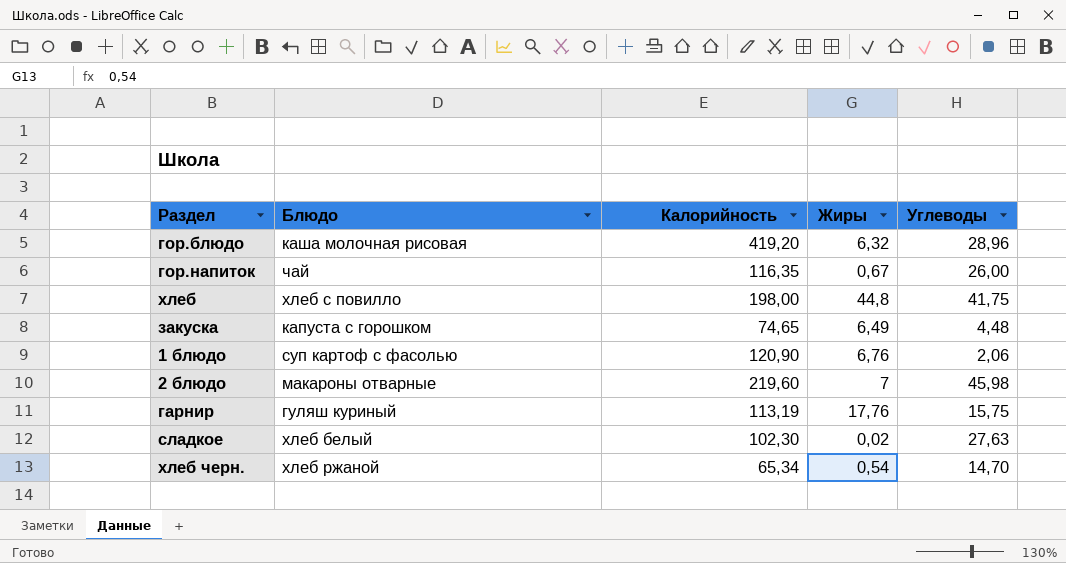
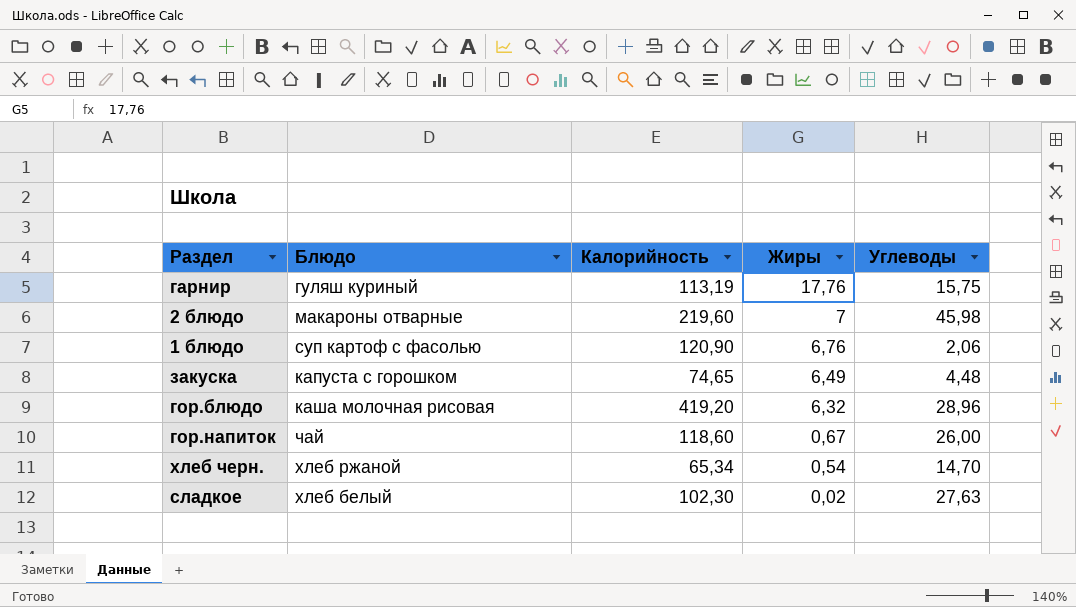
row order: none -> Жиры descending
row хлеб: хлеб с повилло | 198,00 | 44,8 | 41,75 -> none
гор.напиток | Калорийность: 116,35 -> 118,60

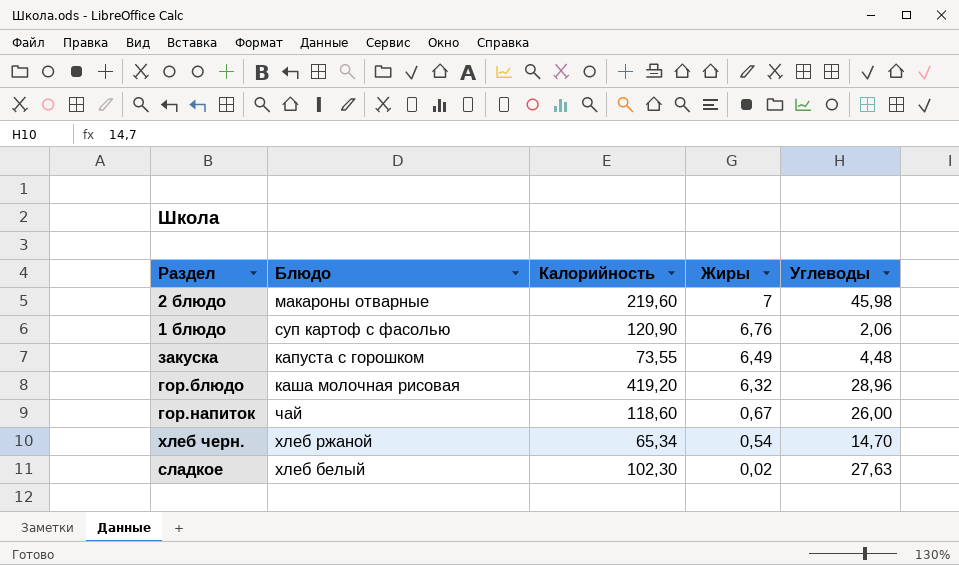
row гарнир: гуляш куриный | 113,19 | 17,76 | 15,75 -> none
закуска | Калорийность: 74,65 -> 73,55

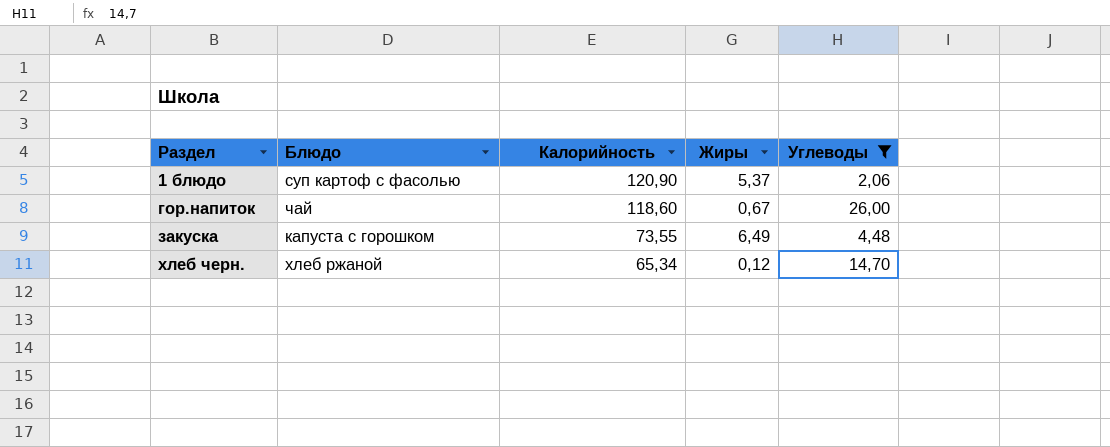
filter: none -> Углеводы <= 26,00
row order: Жиры descending -> Раздел ascending
1 блюдо | Жиры: 6,76 -> 5,37
хлеб черн. | Жиры: 0,54 -> 0,12

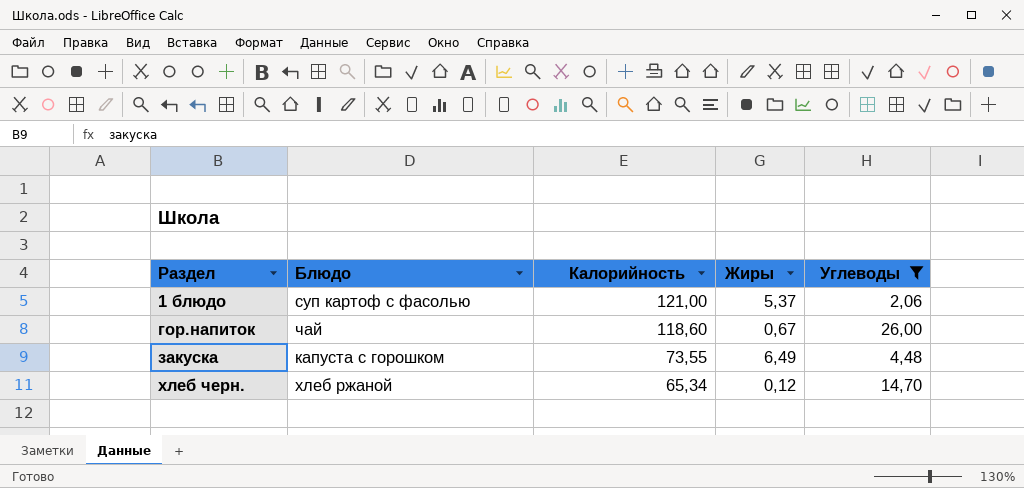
1 блюдо | Калорийность: 120,90 -> 121,00

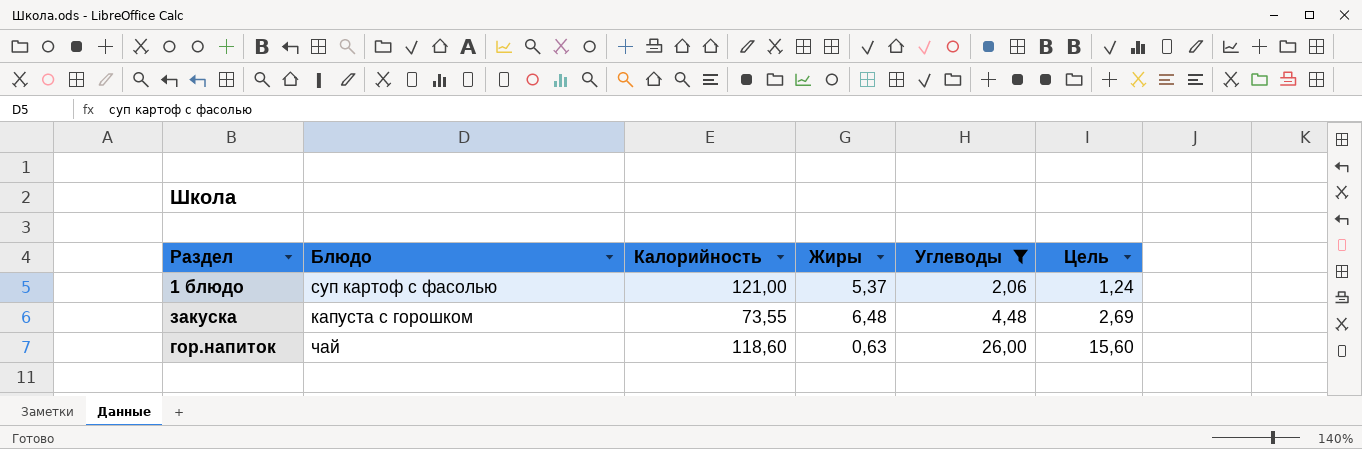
row order: Раздел ascending -> Углеводы ascending
column Цель | formula: none -> [Углеводы] * 0,6
row хлеб черн.: хлеб ржаной | 65,34 | 0,12 | 14,70 -> none
закуска | Жиры: 6,49 -> 6,48
гор.напиток | Жиры: 0,67 -> 0,63

